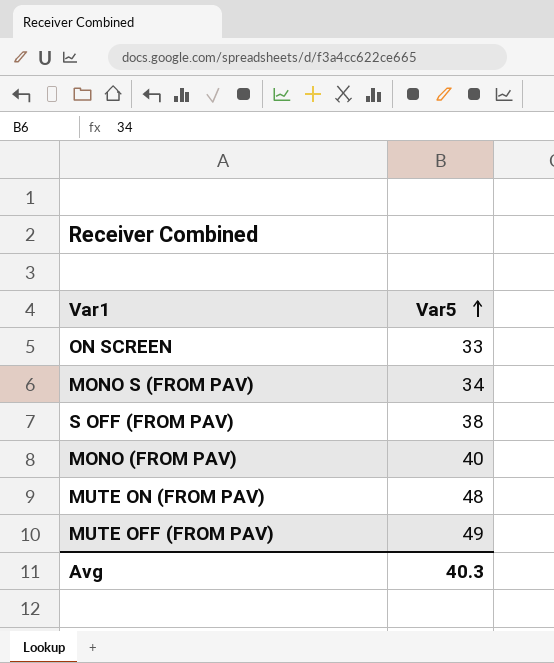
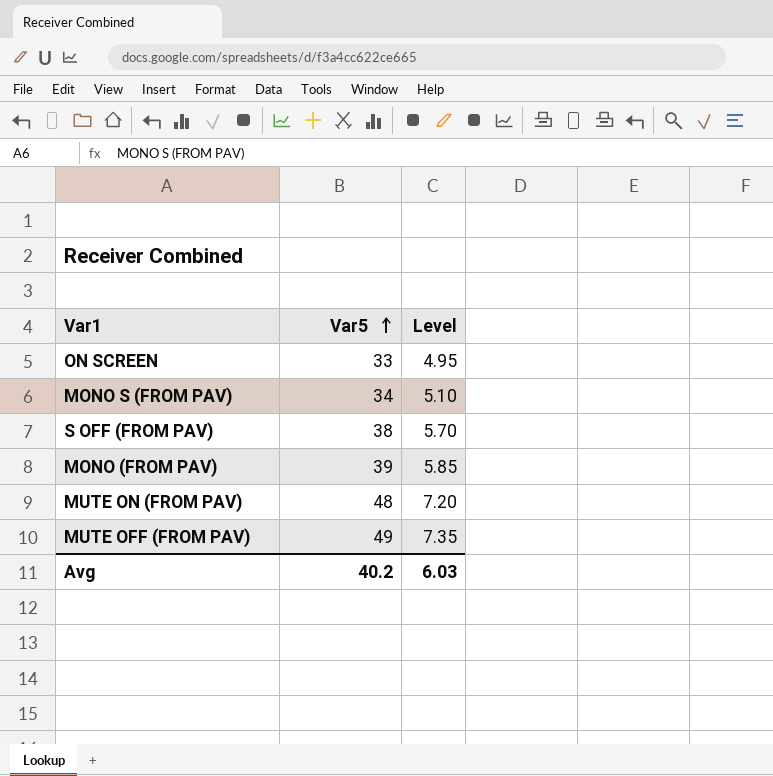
column Level | formula: none -> [Var5] * 0.15
MONO (FROM PAV) | Var5: 40 -> 39
Avg | Var5: 40.3 -> 40.2

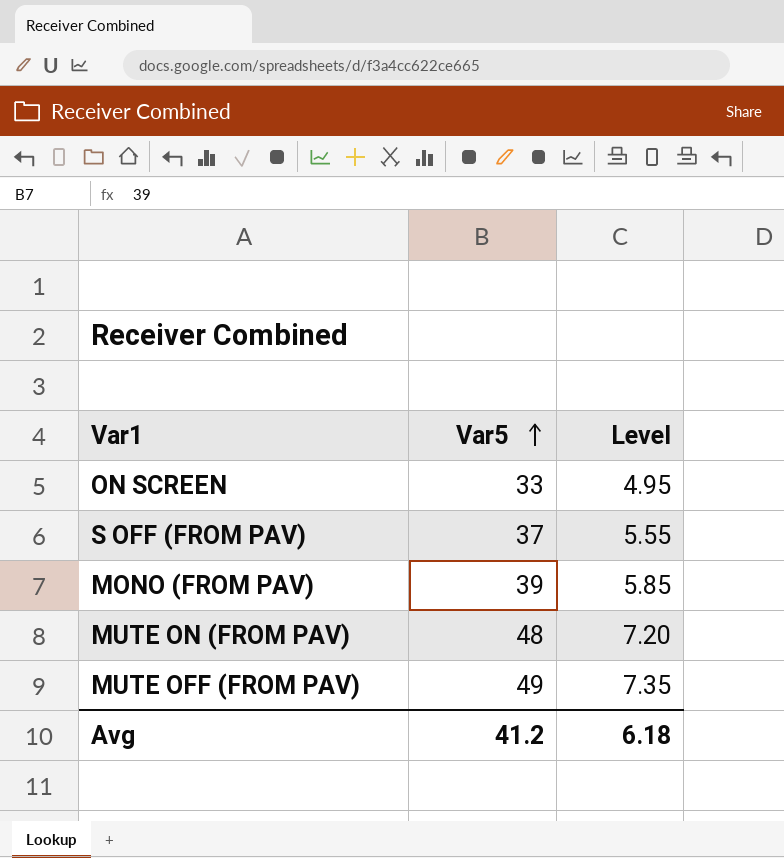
row MONO S (FROM PAV): 34 | 5.10 -> none
S OFF (FROM PAV) | Var5: 38 -> 37
S OFF (FROM PAV) | Level: 5.70 -> 5.55
Avg | Var5: 40.2 -> 41.2
Avg | Level: 6.03 -> 6.18

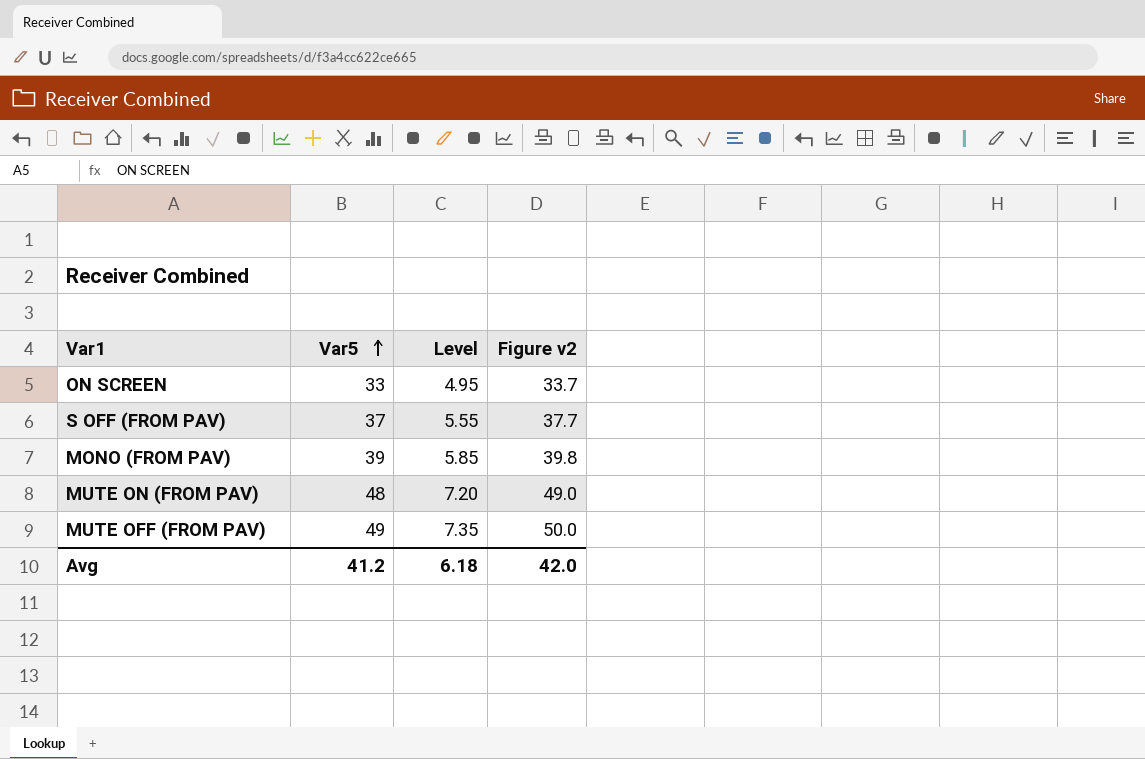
column Figure v2 | formula: none -> [Var5] * 1.02

